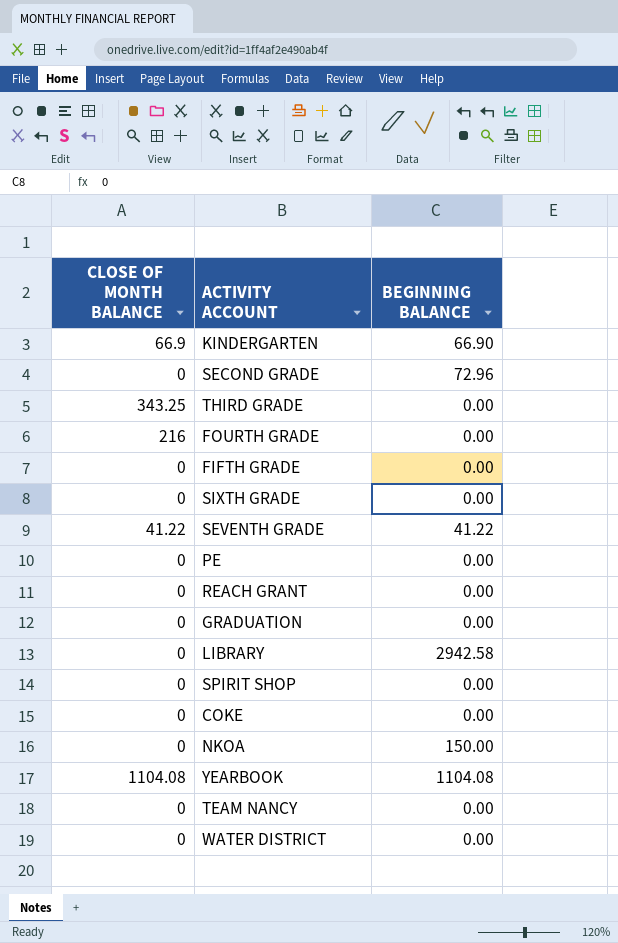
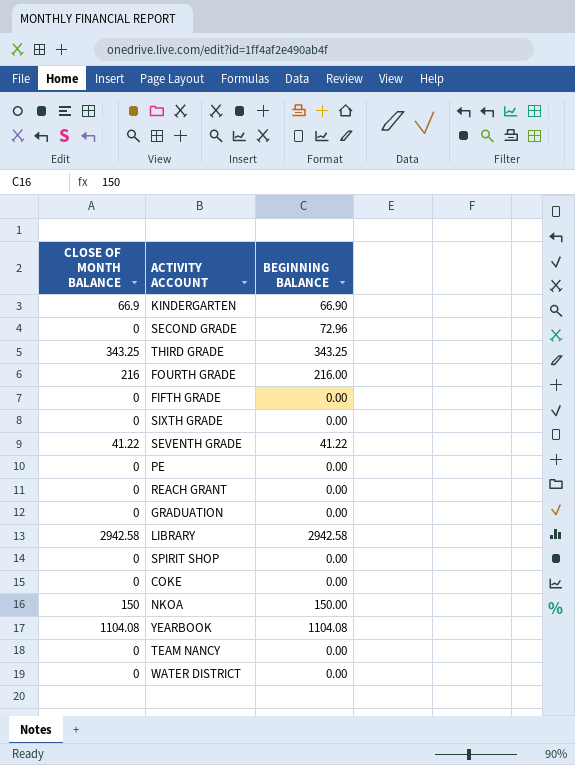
THIRD GRADE | BEGINNING BALANCE: 0.00 -> 343.25
FOURTH GRADE | BEGINNING BALANCE: 0.00 -> 216.00
LIBRARY | CLOSE OF MONTH BALANCE: 0 -> 2942.58
NKOA | CLOSE OF MONTH BALANCE: 0 -> 150

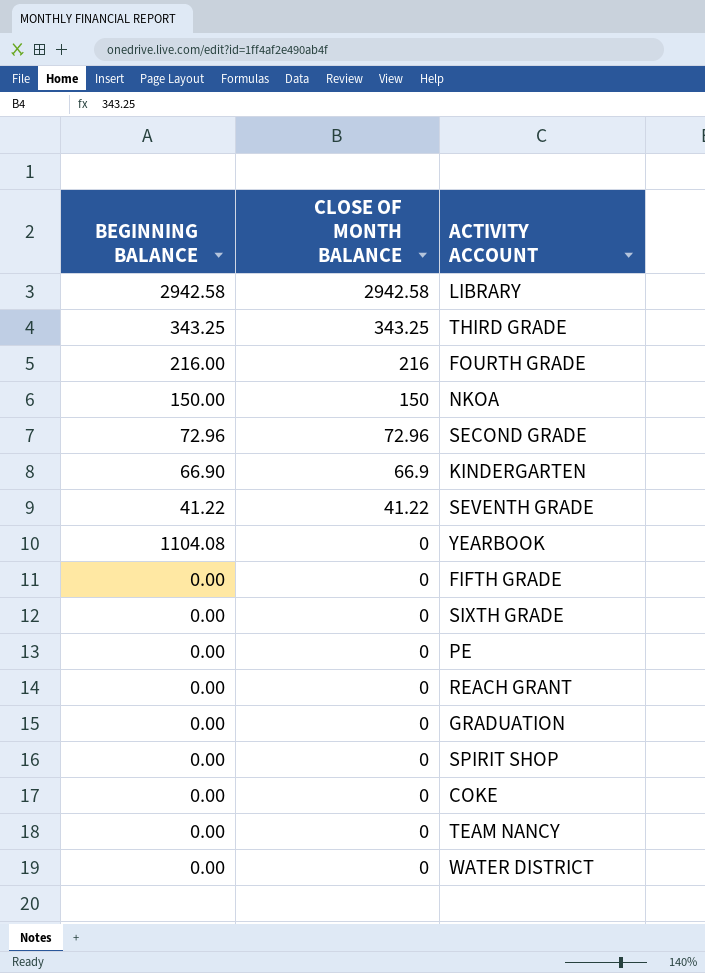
row order: none -> CLOSE OF MONTH BALANCE descending
column BEGINNING BALANCE | position: 3 -> 1
SECOND GRADE | CLOSE OF MONTH BALANCE: 0 -> 72.96
YEARBOOK | CLOSE OF MONTH BALANCE: 1104.08 -> 0

